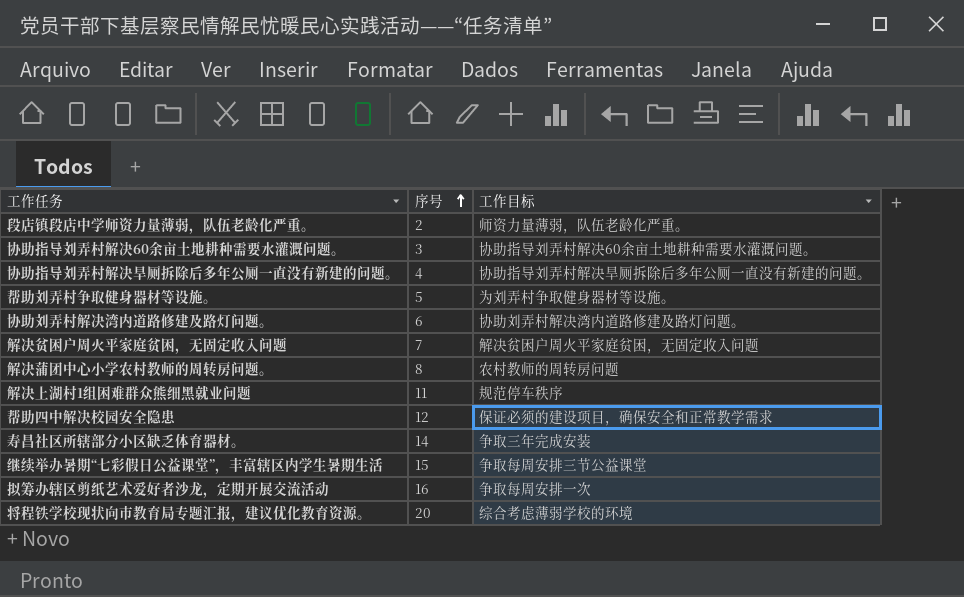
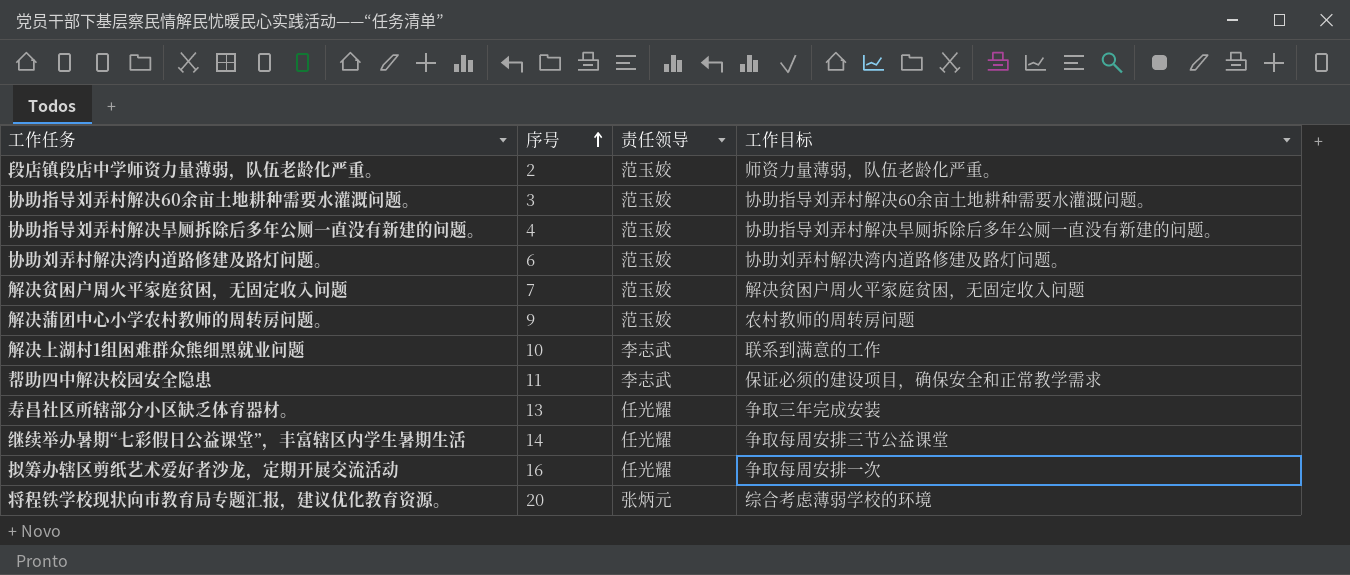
column 责任领导 | position: none -> 3
row 帮助刘弄村争取健身器材等设施。: 5 | 为刘弄村争取健身器材等设施。 -> none
解决蒲团中心小学农村教师的周转房问题。 | 序号: 8 -> 9
解决上湖村1组困难群众熊细黑就业问题 | 序号: 11 -> 10
解决上湖村1组困难群众熊细黑就业问题 | 工作目标: 规范停车秩序 -> 联系到满意的工作
帮助四中解决校园安全隐患 | 序号: 12 -> 11
寿昌社区所辖部分小区缺乏体育器材。 | 序号: 14 -> 13
继续举办暑期“七彩假日公益课堂”，丰富辖区内学生暑期生活 | 序号: 15 -> 14

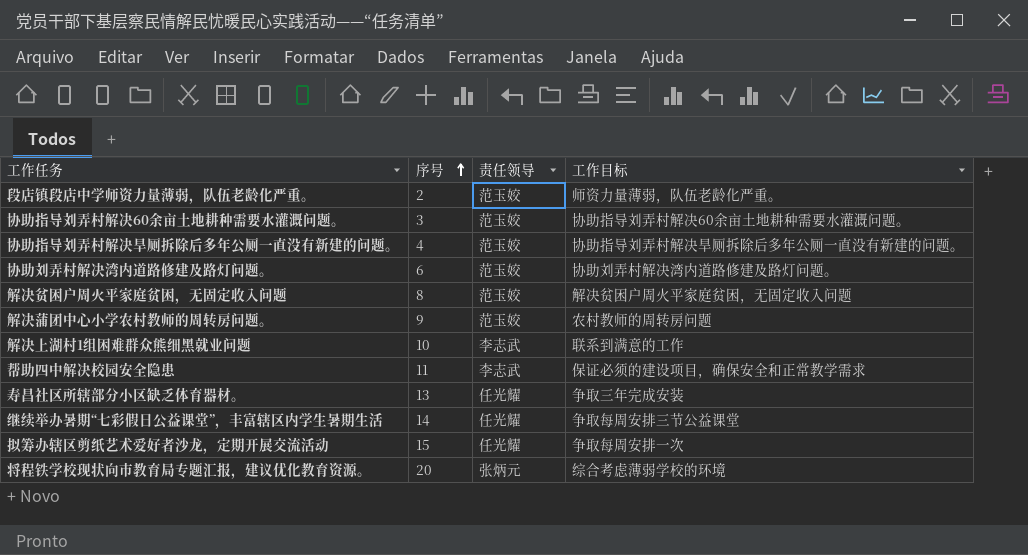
解决贫困户周火平家庭贫困，无固定收入问题 | 序号: 7 -> 8
拟筹办辖区剪纸艺术爱好者沙龙，定期开展交流活动 | 序号: 16 -> 15

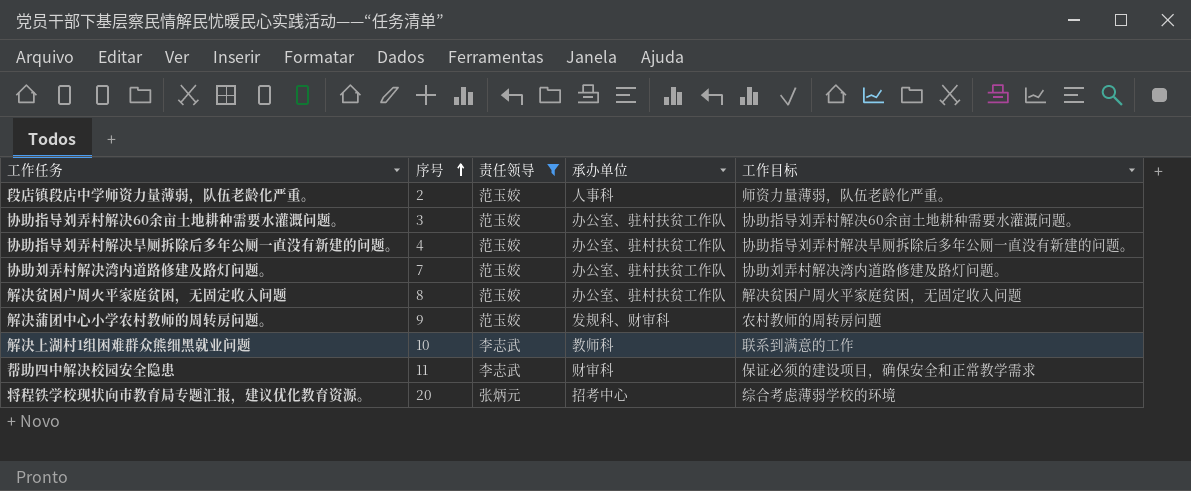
filter: none -> 责任领导 != 任光耀
column 承办单位 | position: none -> 4
协助刘弄村解决湾内道路修建及路灯问题。 | 序号: 6 -> 7

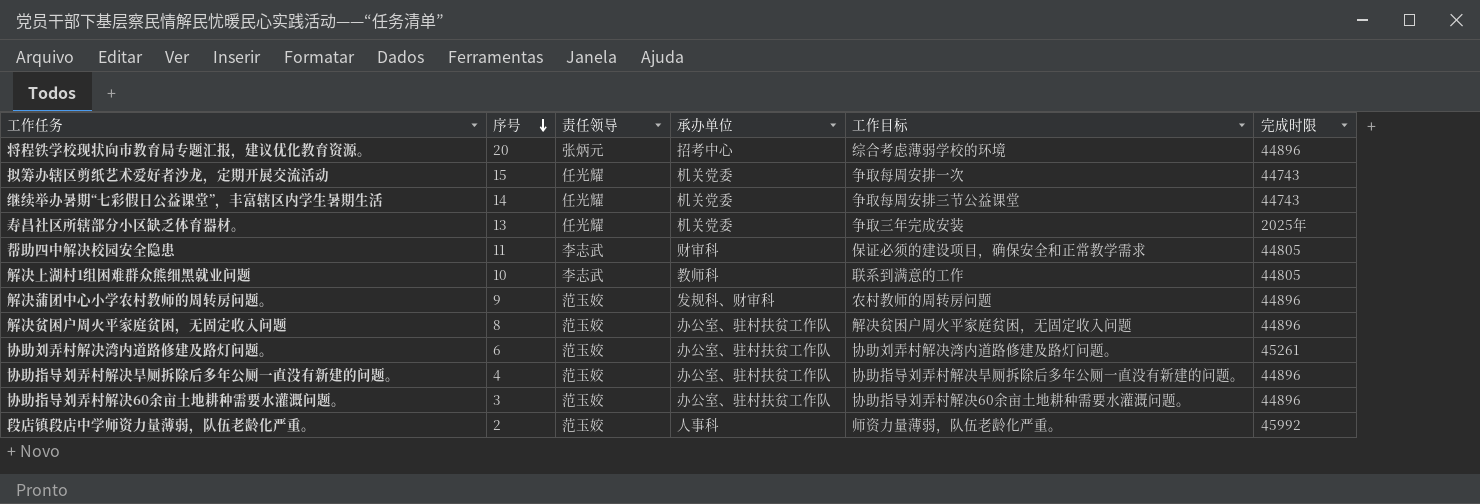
filter: 责任领导 != 任光耀 -> none
row order: 序号 ascending -> 序号 descending
column 完成时限 | position: none -> 6
协助刘弄村解决湾内道路修建及路灯问题。 | 序号: 7 -> 6

